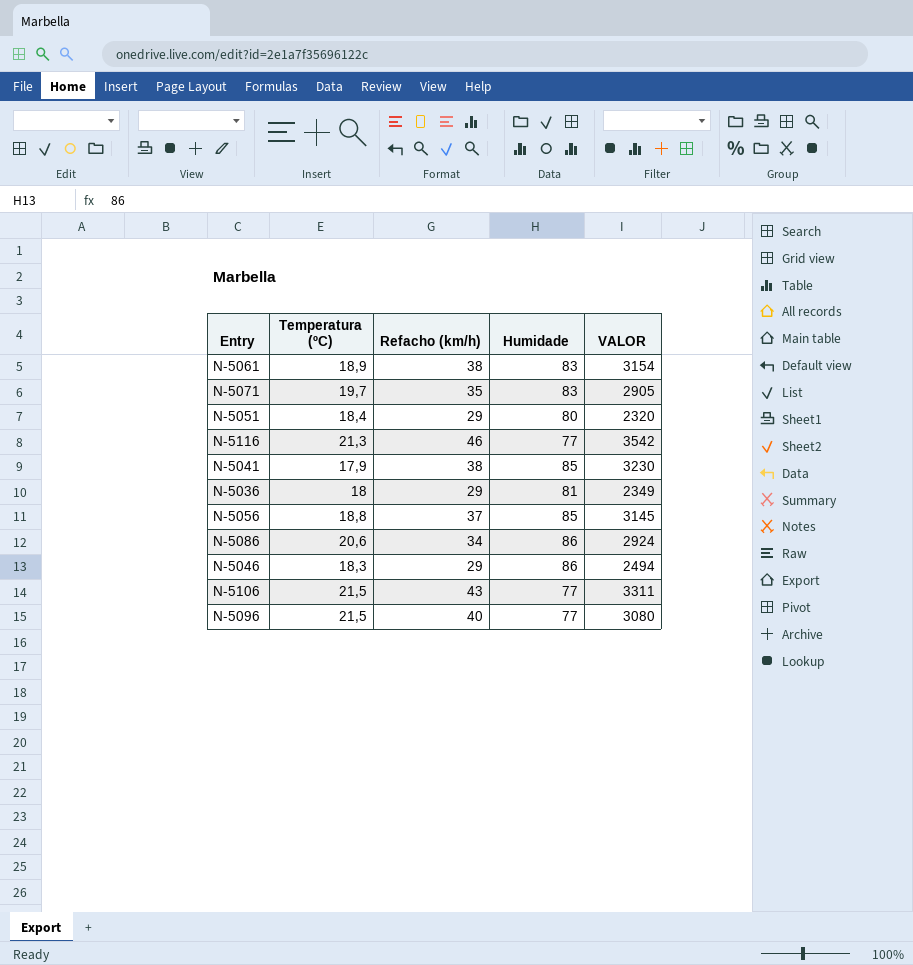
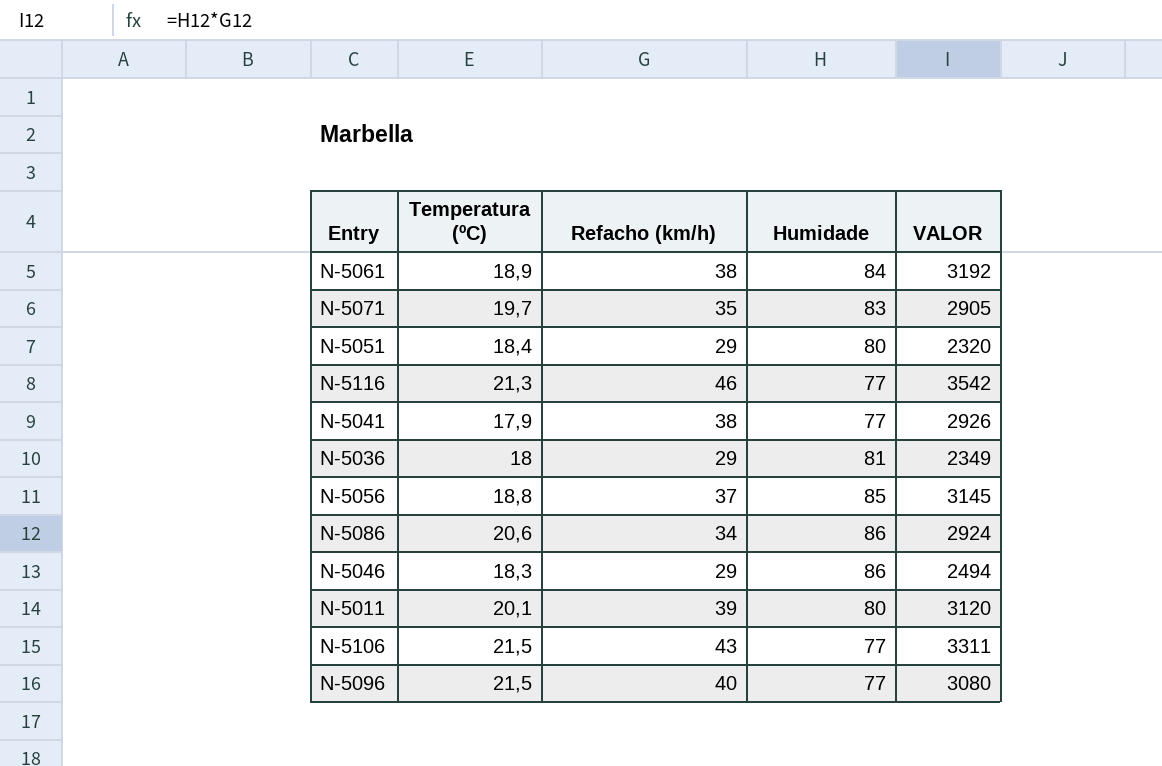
N-5061 | Humidade: 83 -> 84
N-5061 | VALOR: 3154 -> 3192
N-5041 | Humidade: 85 -> 77
N-5041 | VALOR: 3230 -> 2926
row N-5011: none -> 20,1 | 39 | 80 | 3120

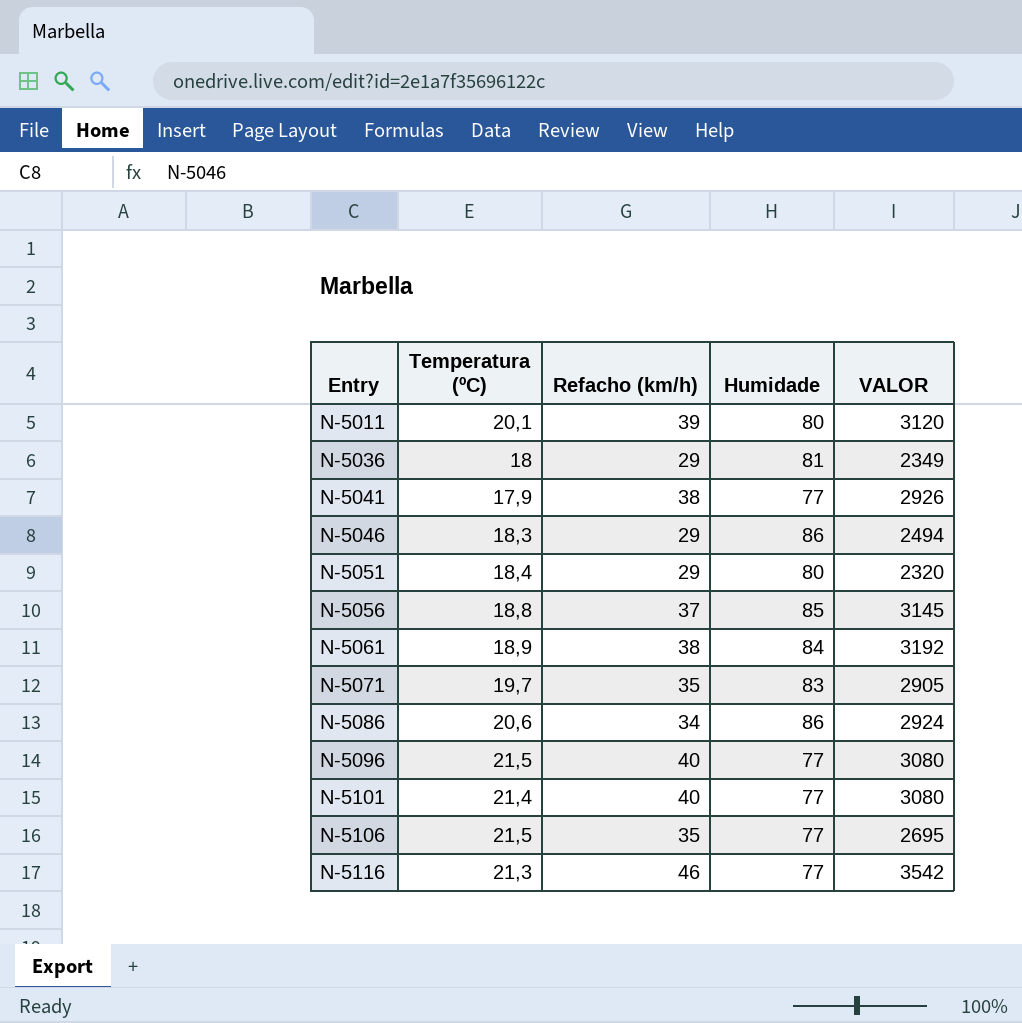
row order: none -> Entry ascending
row N-5101: none -> 21,4 | 40 | 77 | 3080
N-5106 | Refacho (km/h): 43 -> 35
N-5106 | VALOR: 3311 -> 2695

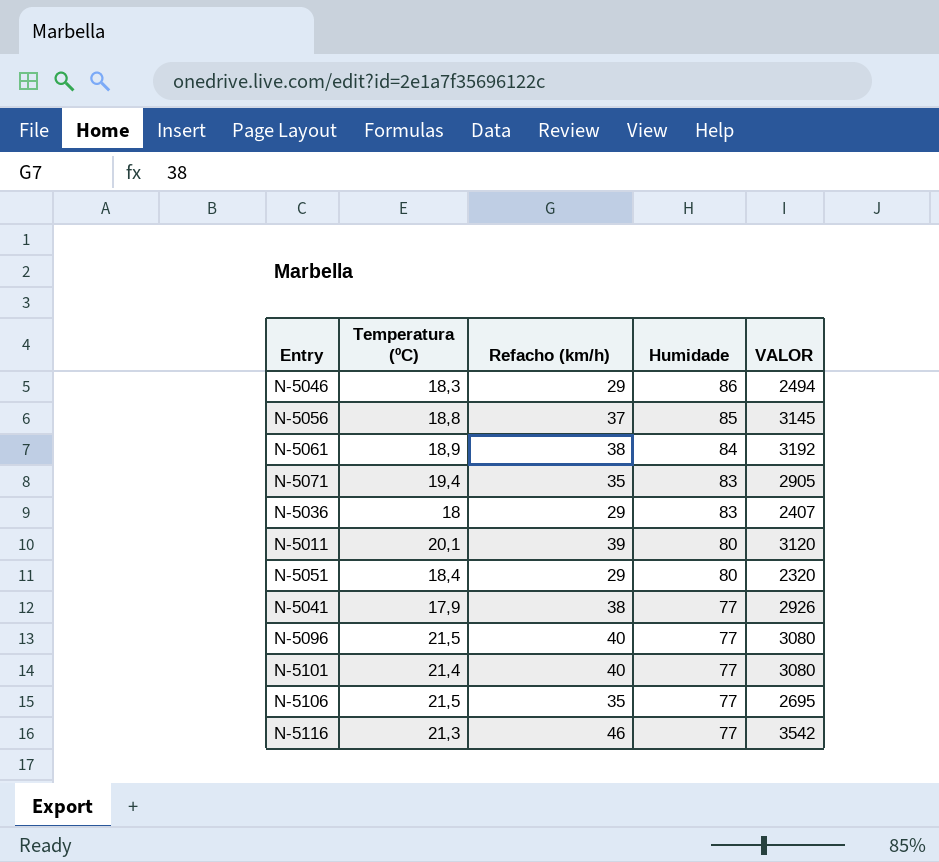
row order: Entry ascending -> Humidade descending
row N-5086: 20,6 | 34 | 86 | 2924 -> none
N-5071 | Temperatura (ºC): 19,7 -> 19,4
N-5036 | Humidade: 81 -> 83
N-5036 | VALOR: 2349 -> 2407

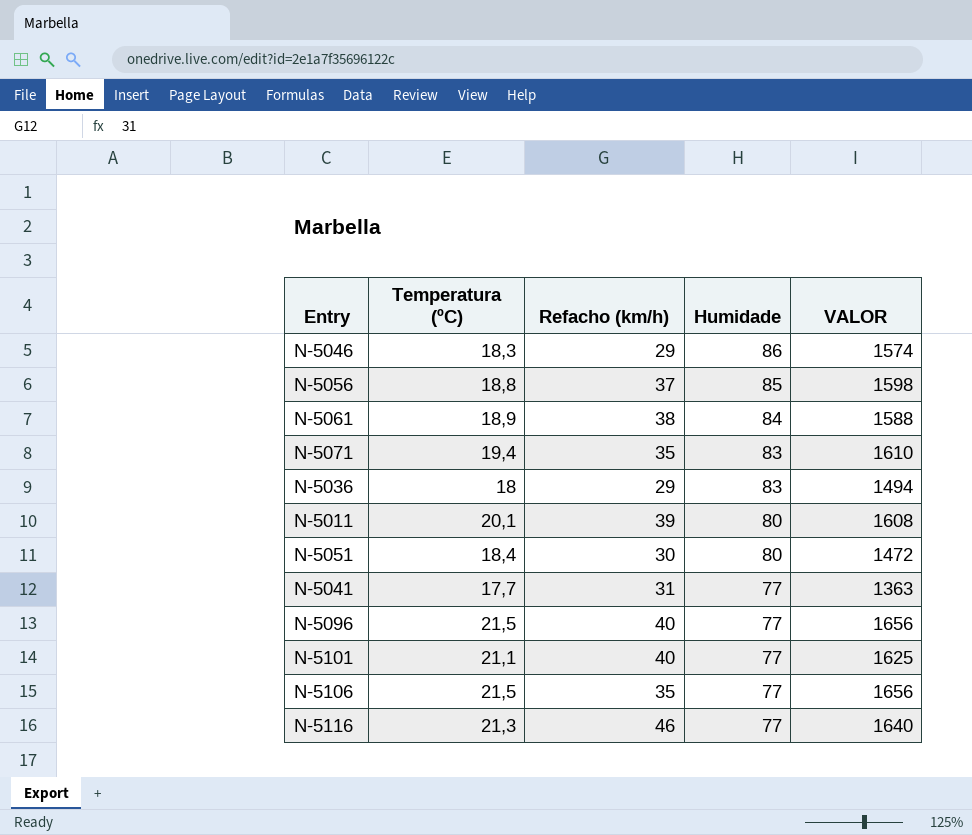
column VALOR | formula: [Refacho (km/h)] * [Humidade] -> [Temperatura (ºC)] * [Humidade]
N-5051 | Refacho (km/h): 29 -> 30
N-5041 | Temperatura (ºC): 17,9 -> 17,7
N-5041 | Refacho (km/h): 38 -> 31
N-5101 | Temperatura (ºC): 21,4 -> 21,1

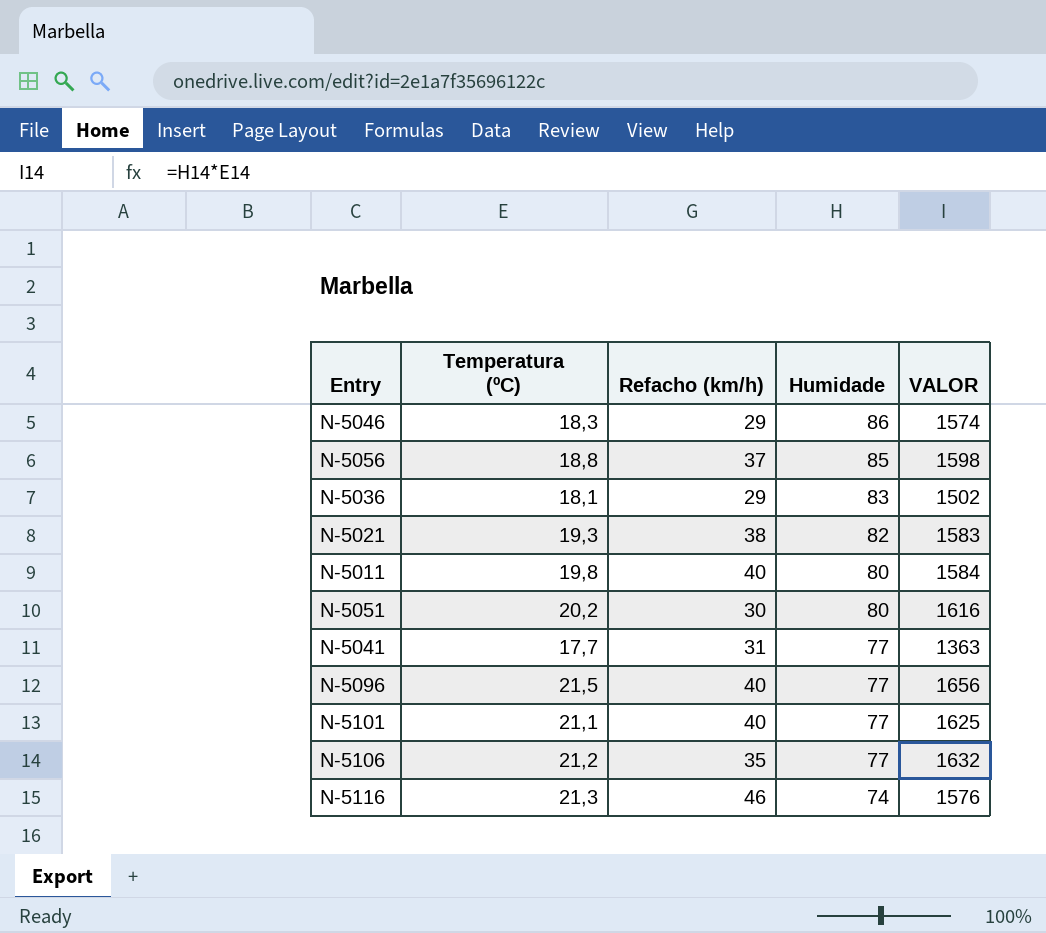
row N-5061: 18,9 | 38 | 84 | 1588 -> none
row N-5071: 19,4 | 35 | 83 | 1610 -> none
N-5036 | Temperatura (ºC): 18 -> 18,1
N-5036 | VALOR: 1494 -> 1502
row N-5021: none -> 19,3 | 38 | 82 | 1583
N-5011 | Temperatura (ºC): 20,1 -> 19,8
N-5011 | Refacho (km/h): 39 -> 40
N-5011 | VALOR: 1608 -> 1584
N-5051 | Temperatura (ºC): 18,4 -> 20,2
N-5051 | VALOR: 1472 -> 1616
N-5106 | Temperatura (ºC): 21,5 -> 21,2
N-5106 | VALOR: 1656 -> 1632
N-5116 | Humidade: 77 -> 74
N-5116 | VALOR: 1640 -> 1576

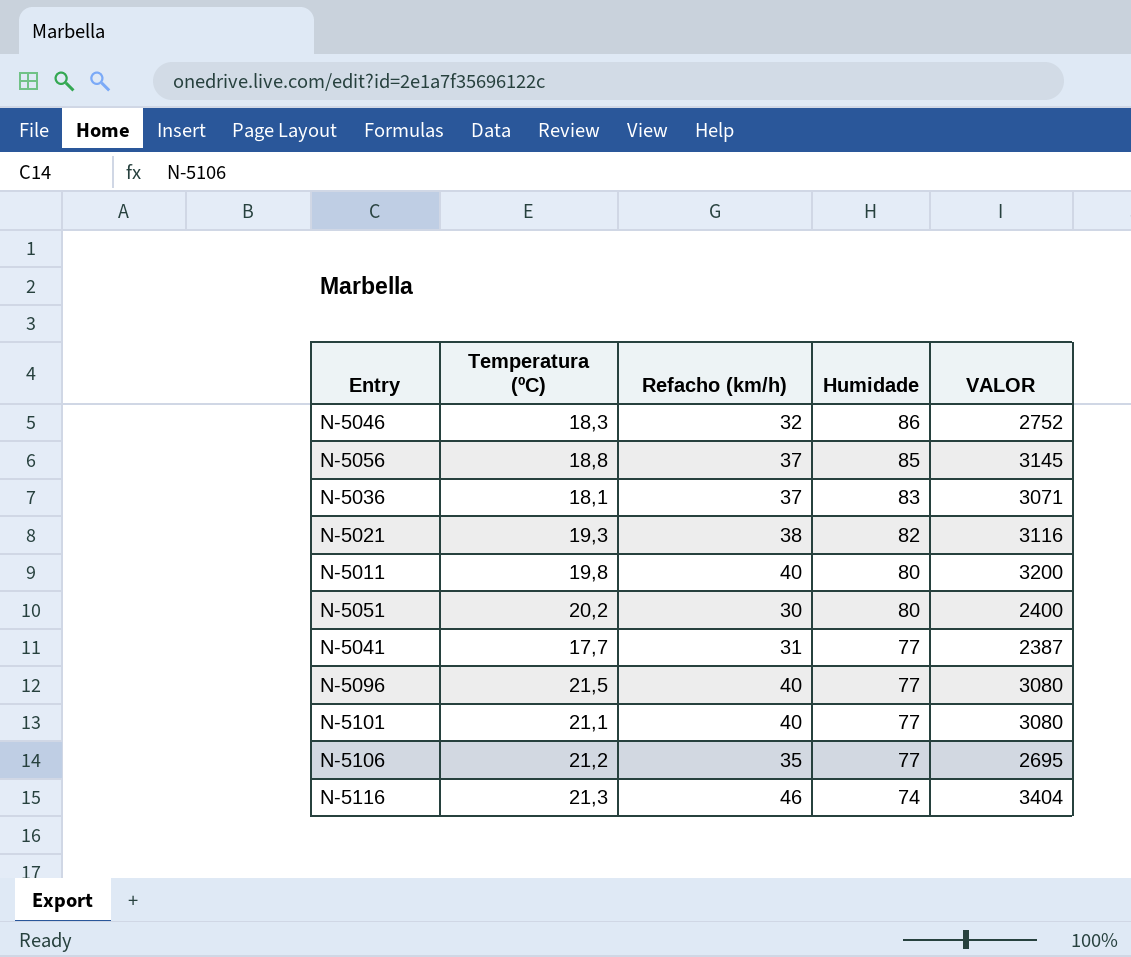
column VALOR | formula: [Temperatura (ºC)] * [Humidade] -> [Refacho (km/h)] * [Humidade]
N-5046 | Refacho (km/h): 29 -> 32
N-5036 | Refacho (km/h): 29 -> 37

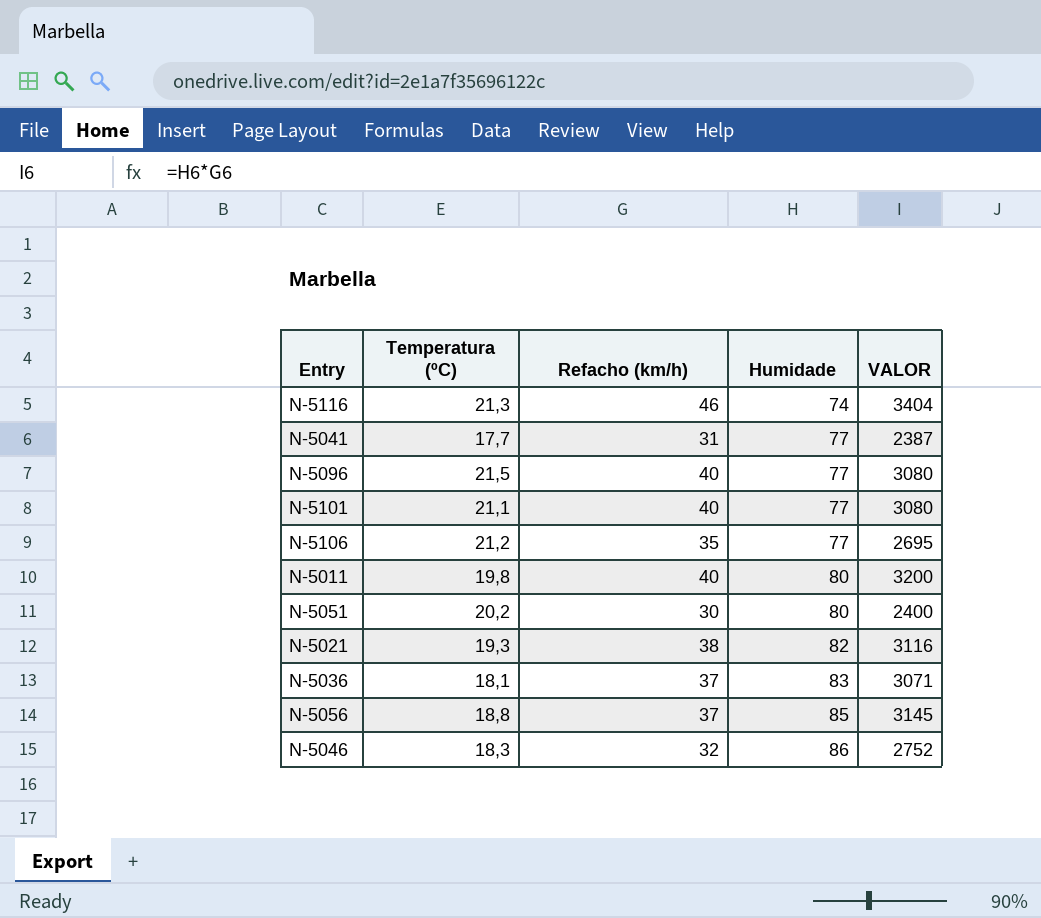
row order: Humidade descending -> Humidade ascending

